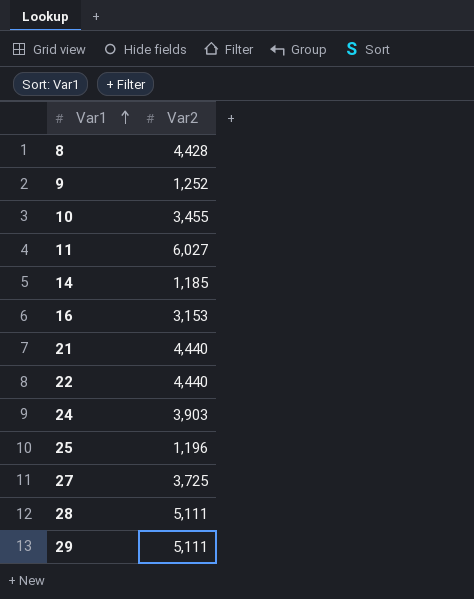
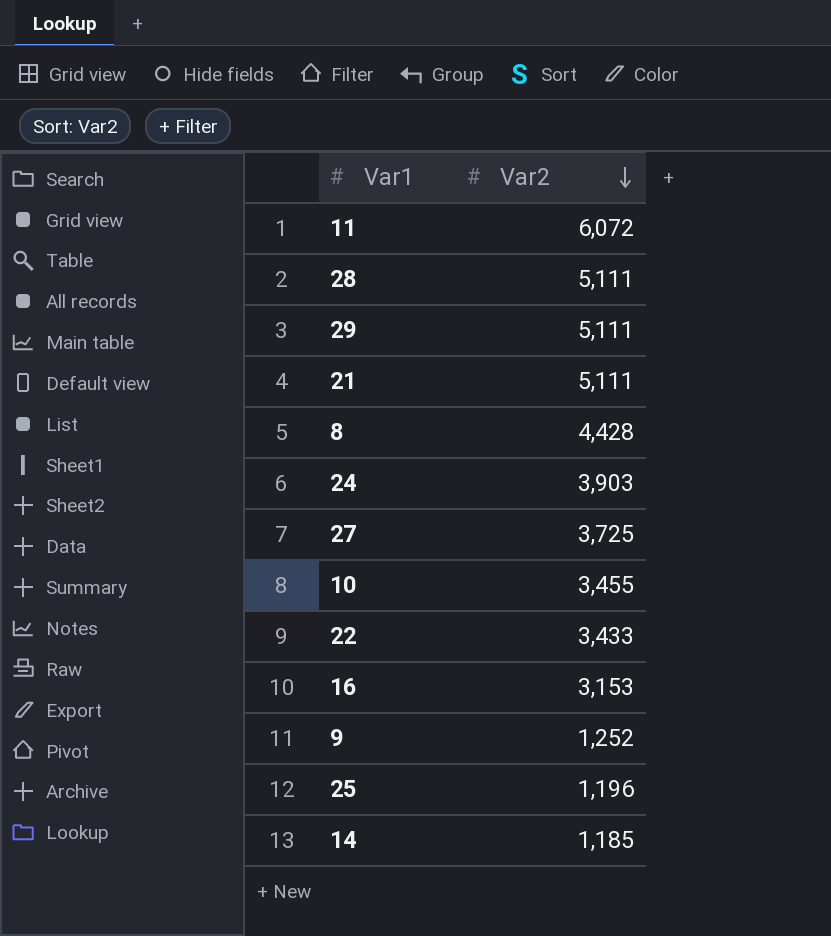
row order: Var1 ascending -> Var2 descending
11 | Var2: 6,027 -> 6,072
21 | Var2: 4,440 -> 5,111
22 | Var2: 4,440 -> 3,433

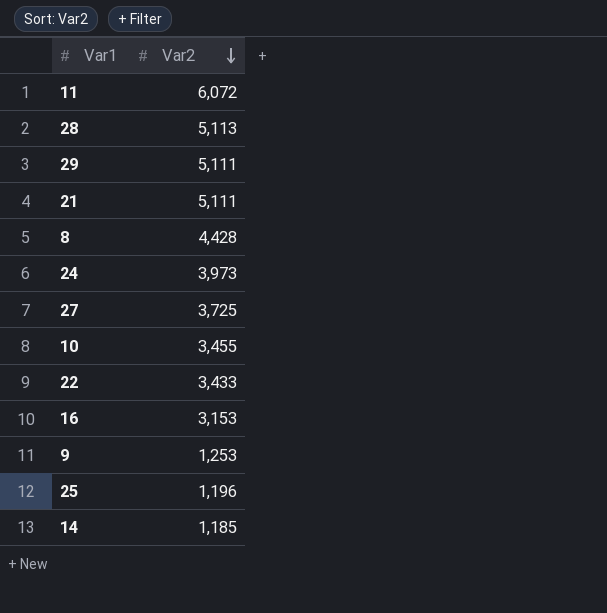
28 | Var2: 5,111 -> 5,113
24 | Var2: 3,903 -> 3,973
9 | Var2: 1,252 -> 1,253

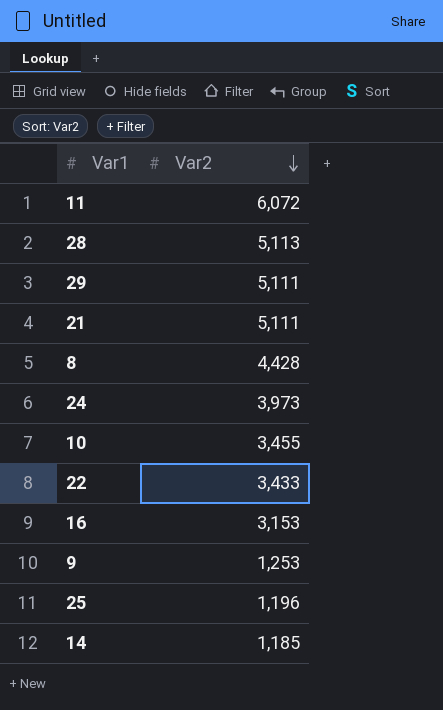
row 27: 3,725 -> none

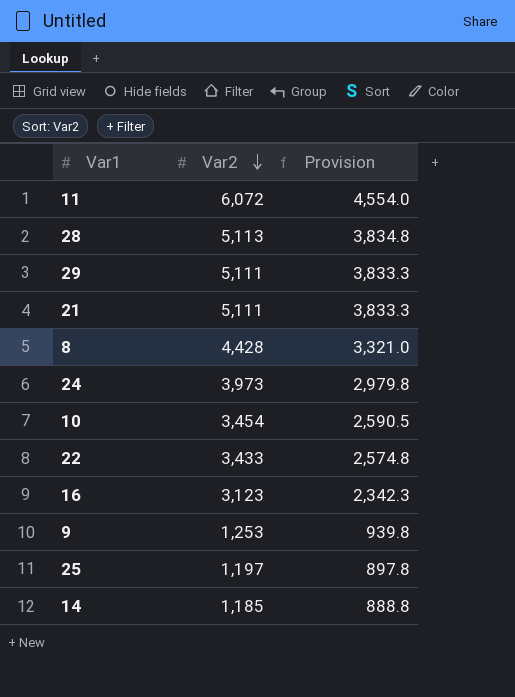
column Provision | formula: none -> [Var2] * 0.75
10 | Var2: 3,455 -> 3,454
16 | Var2: 3,153 -> 3,123
25 | Var2: 1,196 -> 1,197

